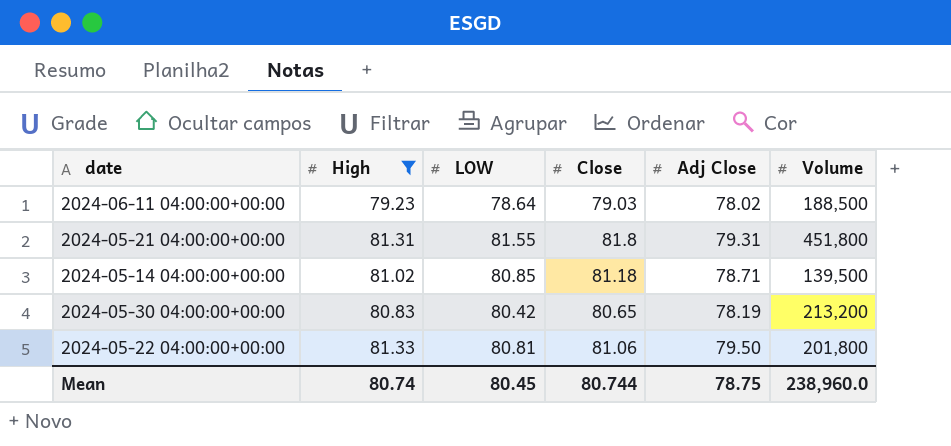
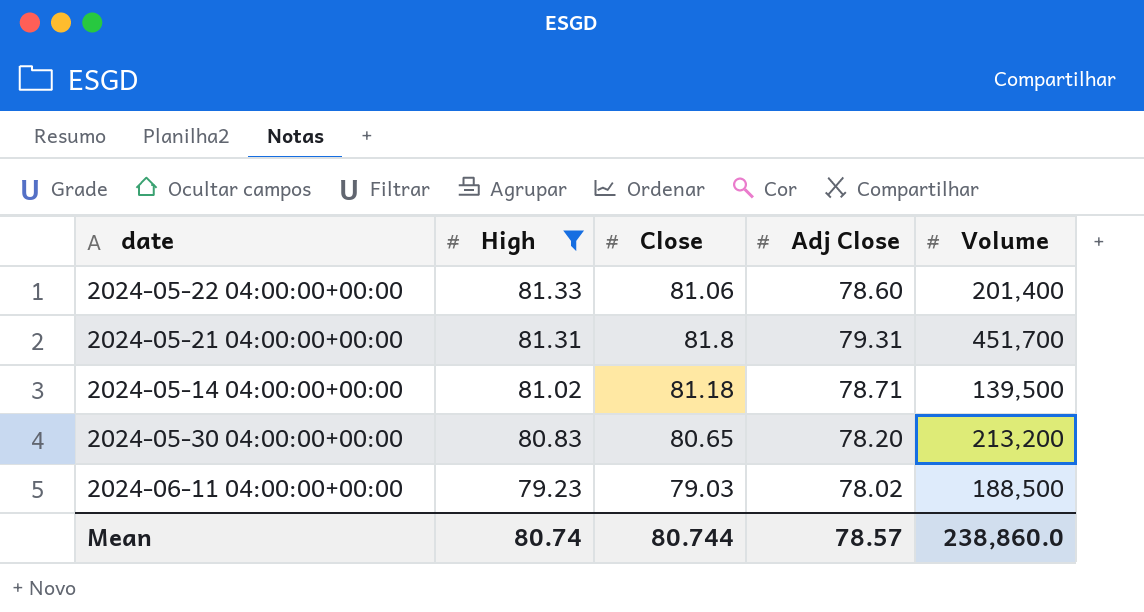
row order: none -> High descending
column LOW | position: 3 -> none
2024-05-22 04:00:00+00:00 | Adj Close: 79.50 -> 78.60
2024-05-22 04:00:00+00:00 | Volume: 201,800 -> 201,400
2024-05-21 04:00:00+00:00 | Volume: 451,800 -> 451,700
2024-05-30 04:00:00+00:00 | Adj Close: 78.19 -> 78.20
Mean | Adj Close: 78.75 -> 78.57
Mean | Volume: 238,960.0 -> 238,860.0

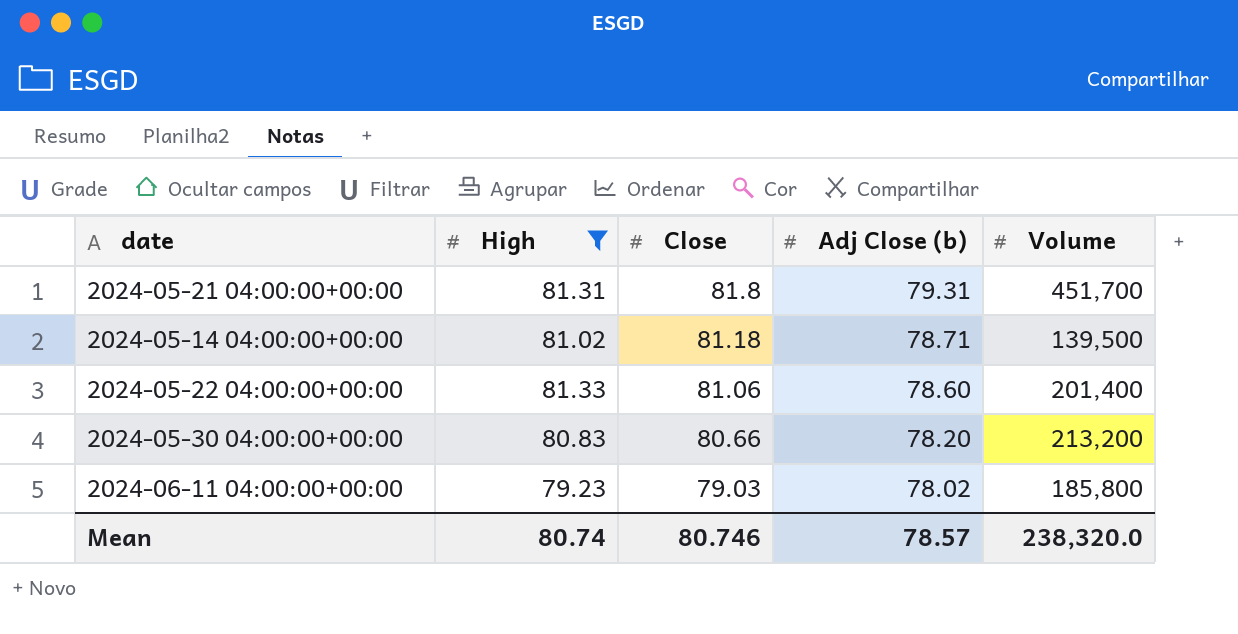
row order: High descending -> Close descending
column name: Adj Close -> Adj Close (b)
2024-05-30 04:00:00+00:00 | Close: 80.65 -> 80.66
2024-06-11 04:00:00+00:00 | Volume: 188,500 -> 185,800
Mean | Close: 80.744 -> 80.746
Mean | Volume: 238,860.0 -> 238,320.0

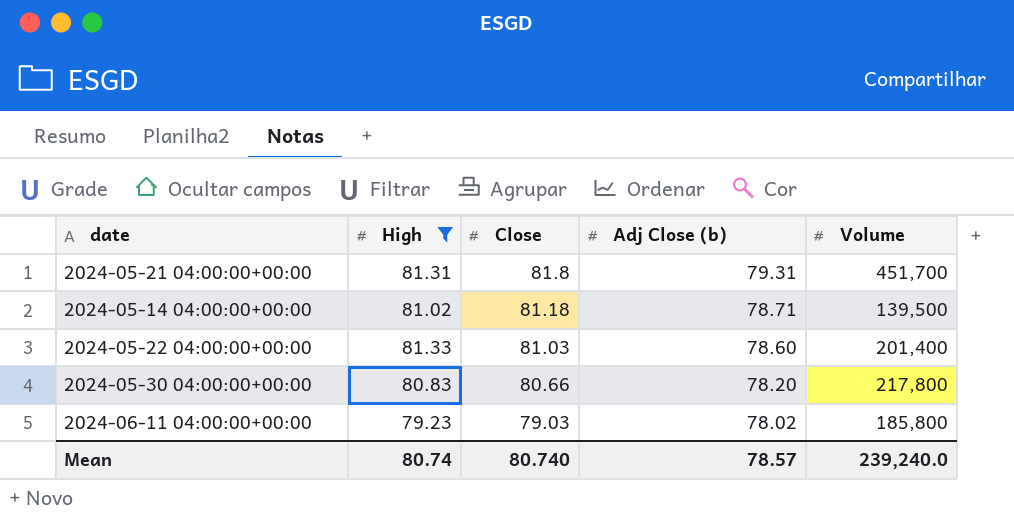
2024-05-22 04:00:00+00:00 | Close: 81.06 -> 81.03
2024-05-30 04:00:00+00:00 | Volume: 213,200 -> 217,800
Mean | Close: 80.746 -> 80.740
Mean | Volume: 238,320.0 -> 239,240.0

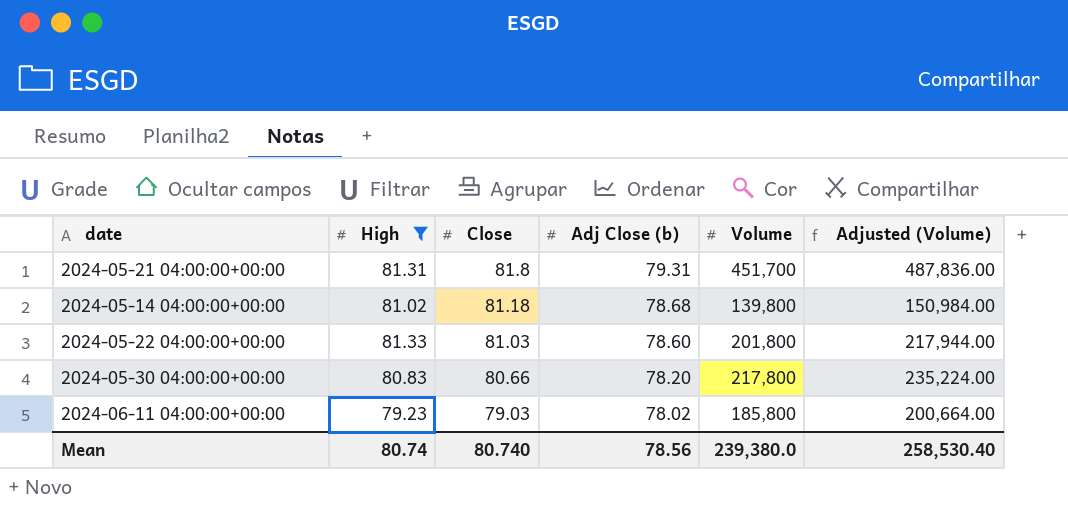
column Adjusted (Volume) | formula: none -> [Volume] * 1.08
2024-05-14 04:00:00+00:00 | Adj Close (b): 78.71 -> 78.68
2024-05-14 04:00:00+00:00 | Volume: 139,500 -> 139,800
2024-05-22 04:00:00+00:00 | Volume: 201,400 -> 201,800
Mean | Adj Close (b): 78.57 -> 78.56
Mean | Volume: 239,240.0 -> 239,380.0

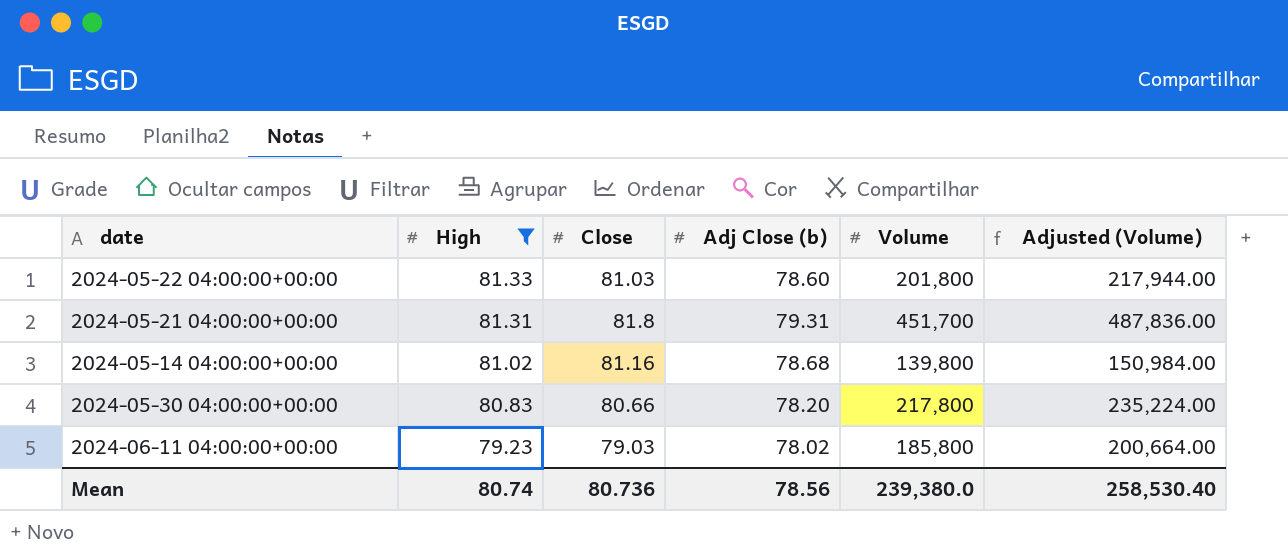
row order: Close descending -> High descending
2024-05-14 04:00:00+00:00 | Close: 81.18 -> 81.16
Mean | Close: 80.740 -> 80.736

